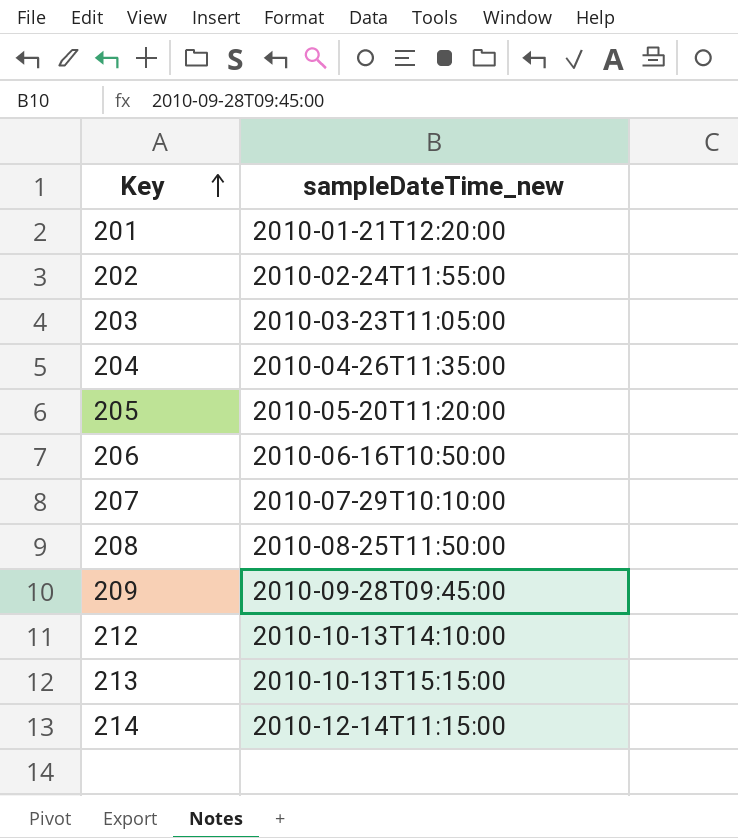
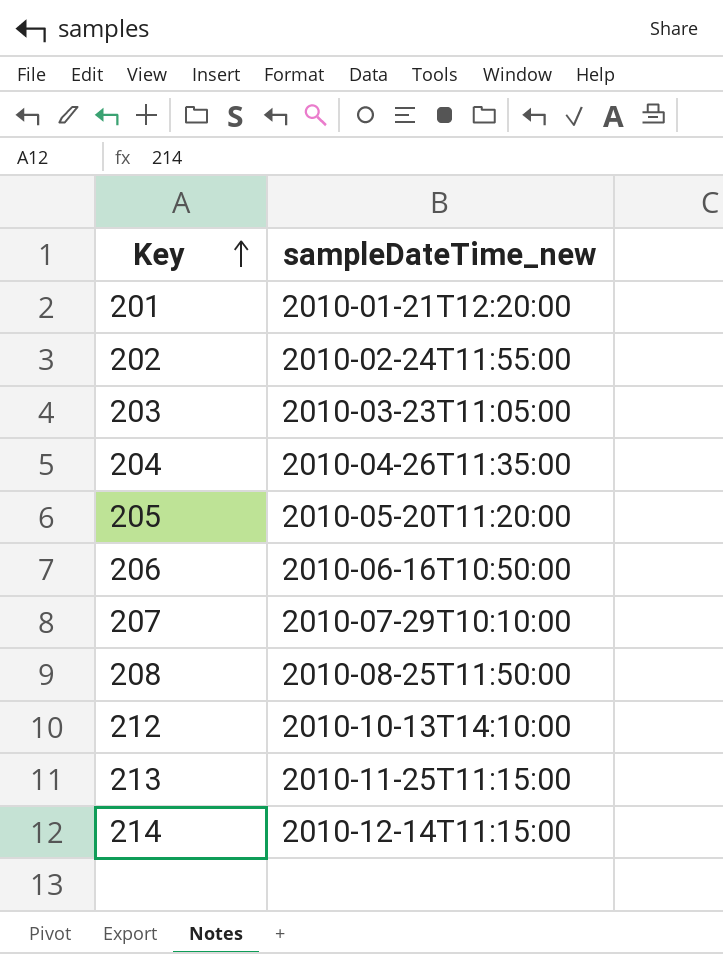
row 209: 2010-09-28T09:45:00 -> none
213 | sampleDateTime_new: 2010-10-13T15:15:00 -> 2010-11-25T11:15:00

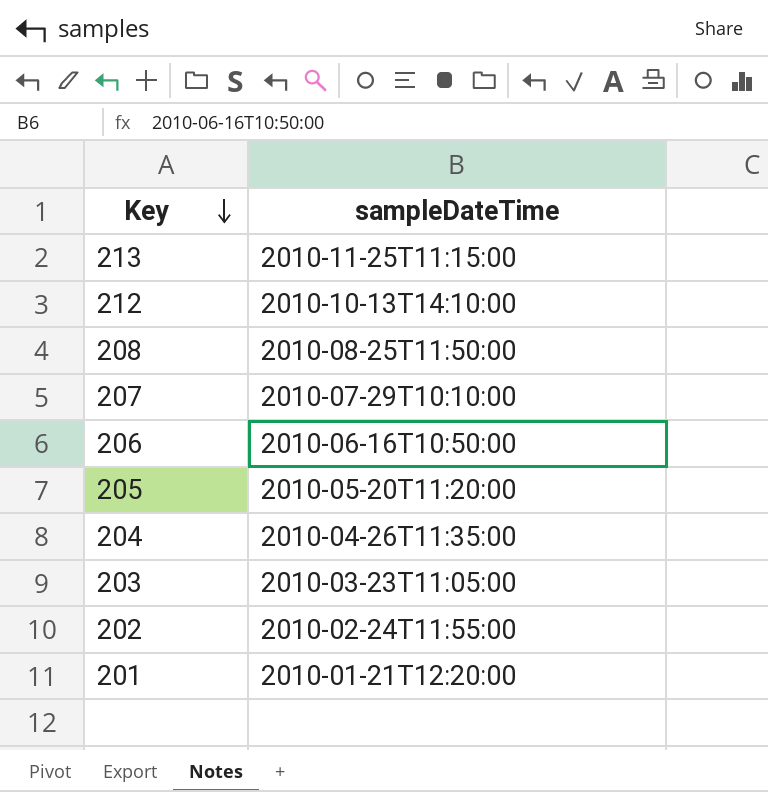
row order: Key ascending -> Key descending
column name: sampleDateTime_new -> sampleDateTime
row 214: 2010-12-14T11:15:00 -> none

